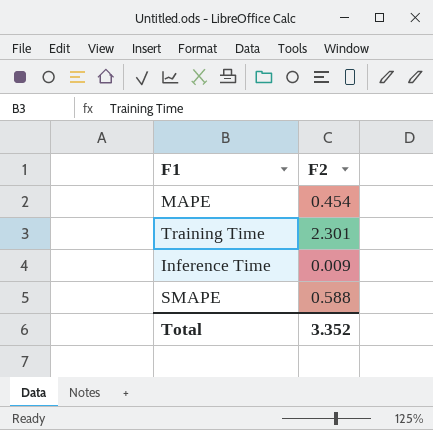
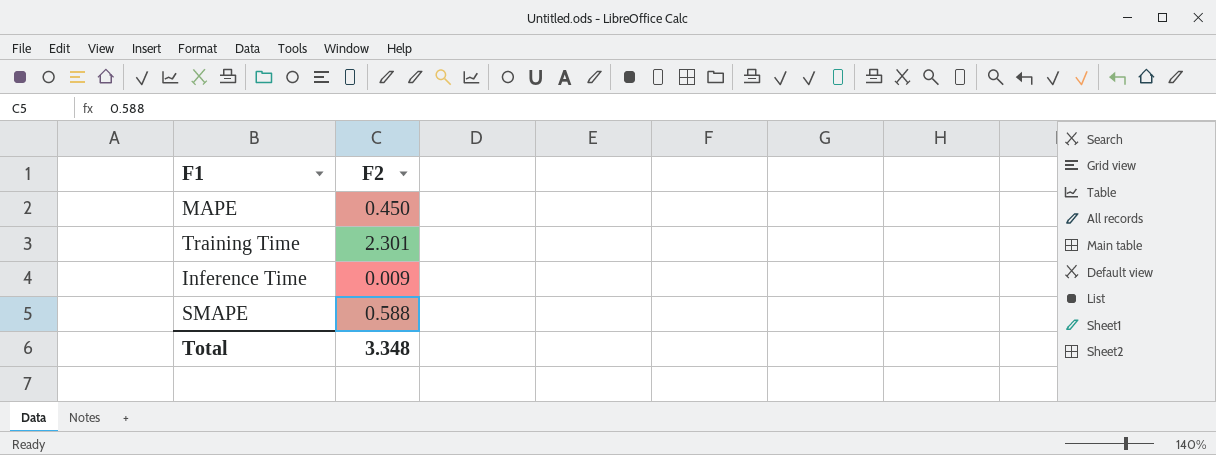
MAPE | F2: 0.454 -> 0.450
Total | F2: 3.352 -> 3.348

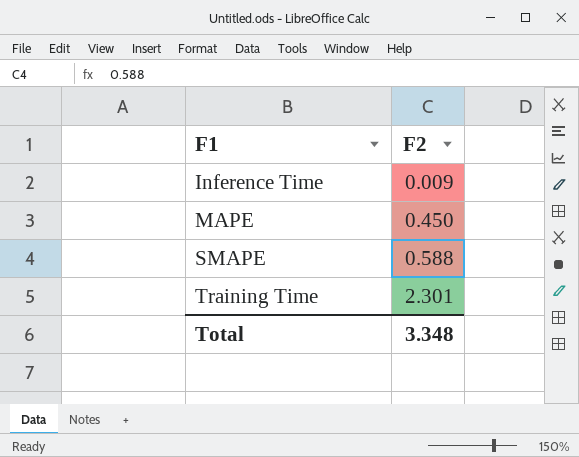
row order: none -> F1 ascending

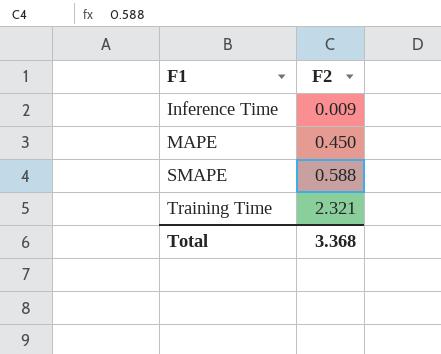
Training Time | F2: 2.301 -> 2.321
Total | F2: 3.348 -> 3.368

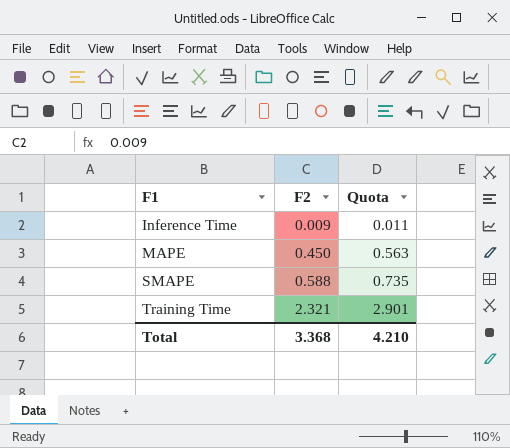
column Quota | formula: none -> [F2] * 1.25

